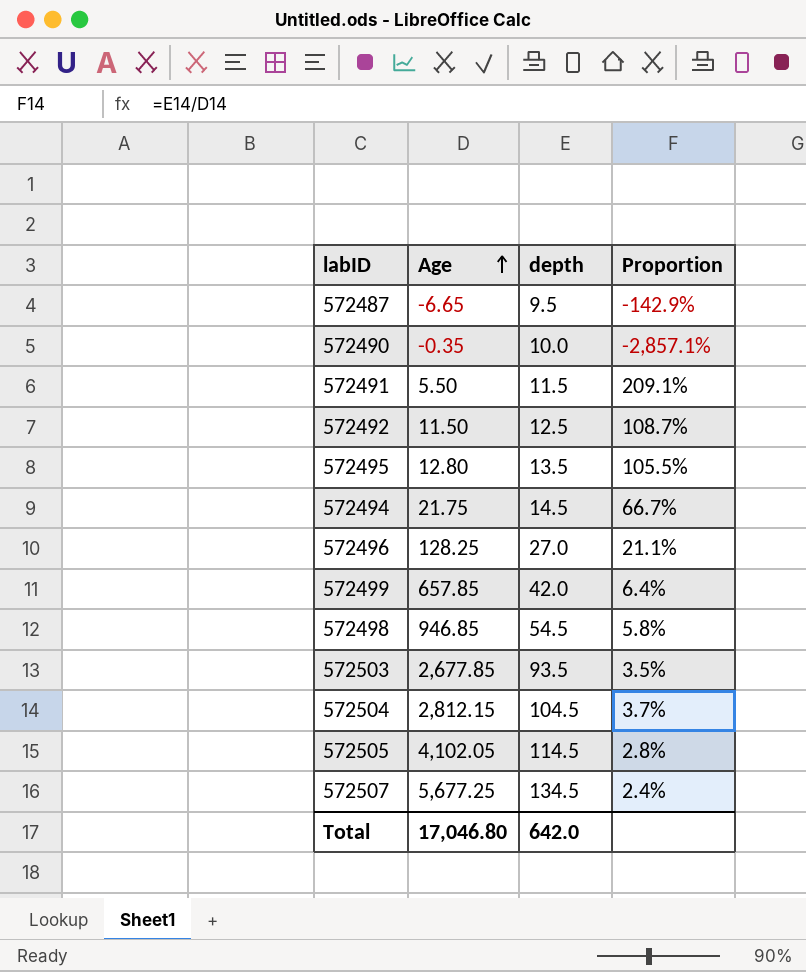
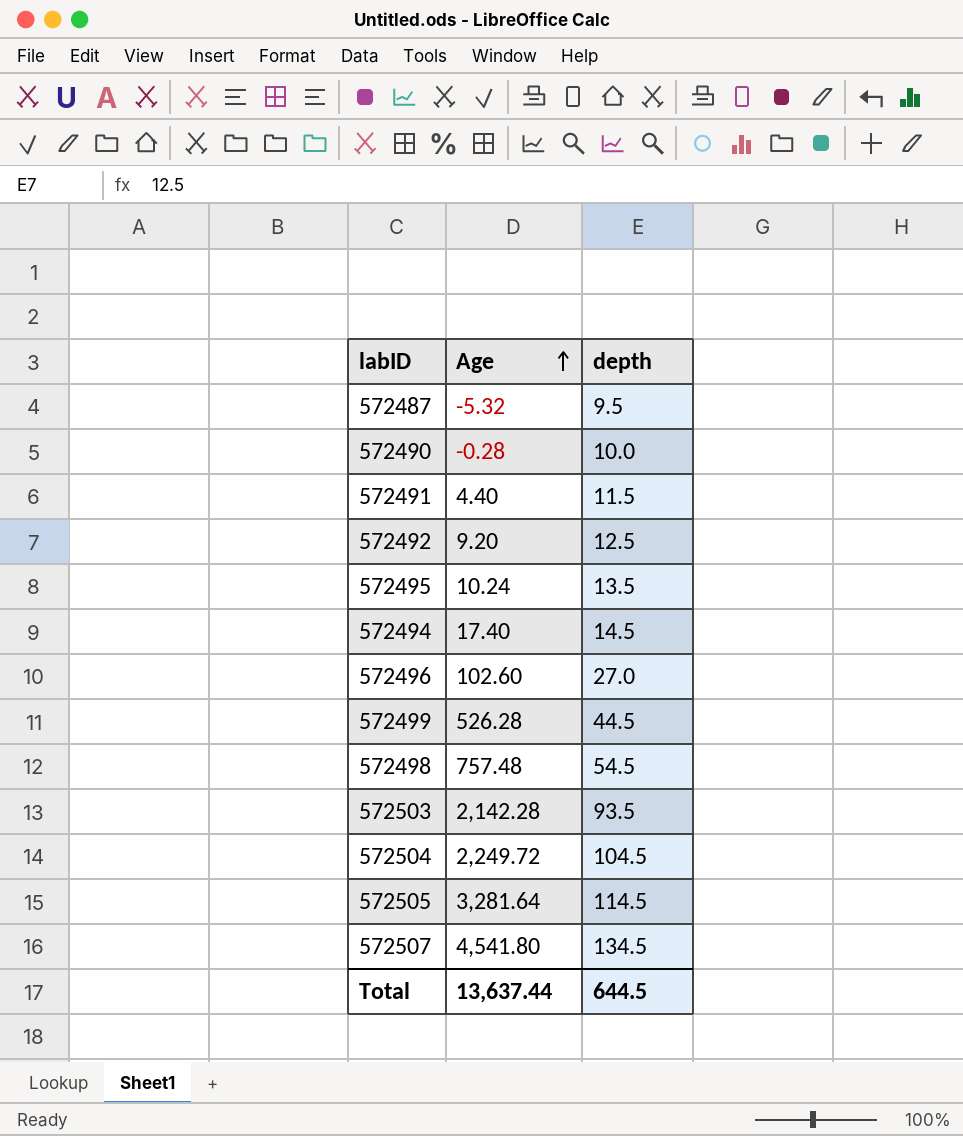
column Proportion | formula: [depth] / [Age] -> none
572487 | Age: -6.65 -> -5.32
572490 | Age: -0.35 -> -0.28
572491 | Age: 5.50 -> 4.40
572492 | Age: 11.50 -> 9.20
572495 | Age: 12.80 -> 10.24
572494 | Age: 21.75 -> 17.40
572496 | Age: 128.25 -> 102.60
572499 | Age: 657.85 -> 526.28
572499 | depth: 42.0 -> 44.5
572498 | Age: 946.85 -> 757.48
572503 | Age: 2,677.85 -> 2,142.28
572504 | Age: 2,812.15 -> 2,249.72
572505 | Age: 4,102.05 -> 3,281.64
572507 | Age: 5,677.25 -> 4,541.80
Total | Age: 17,046.80 -> 13,637.44
Total | depth: 642.0 -> 644.5

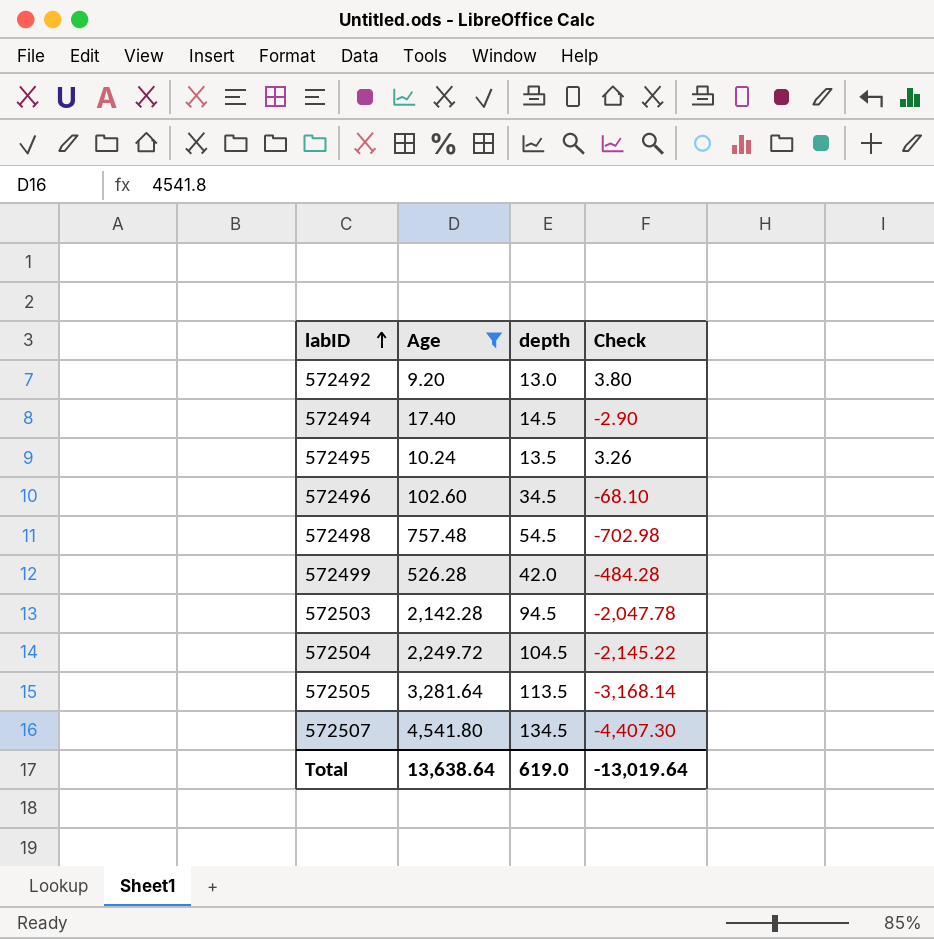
filter: none -> Age >= 9.20
row order: Age ascending -> labID ascending
column Check | formula: none -> [depth] - [Age]
572492 | depth: 12.5 -> 13.0
572496 | depth: 27.0 -> 34.5
572499 | depth: 44.5 -> 42.0
572503 | depth: 93.5 -> 94.5
572505 | depth: 114.5 -> 113.5
Total | Age: 13,637.44 -> 13,638.64
Total | depth: 644.5 -> 619.0

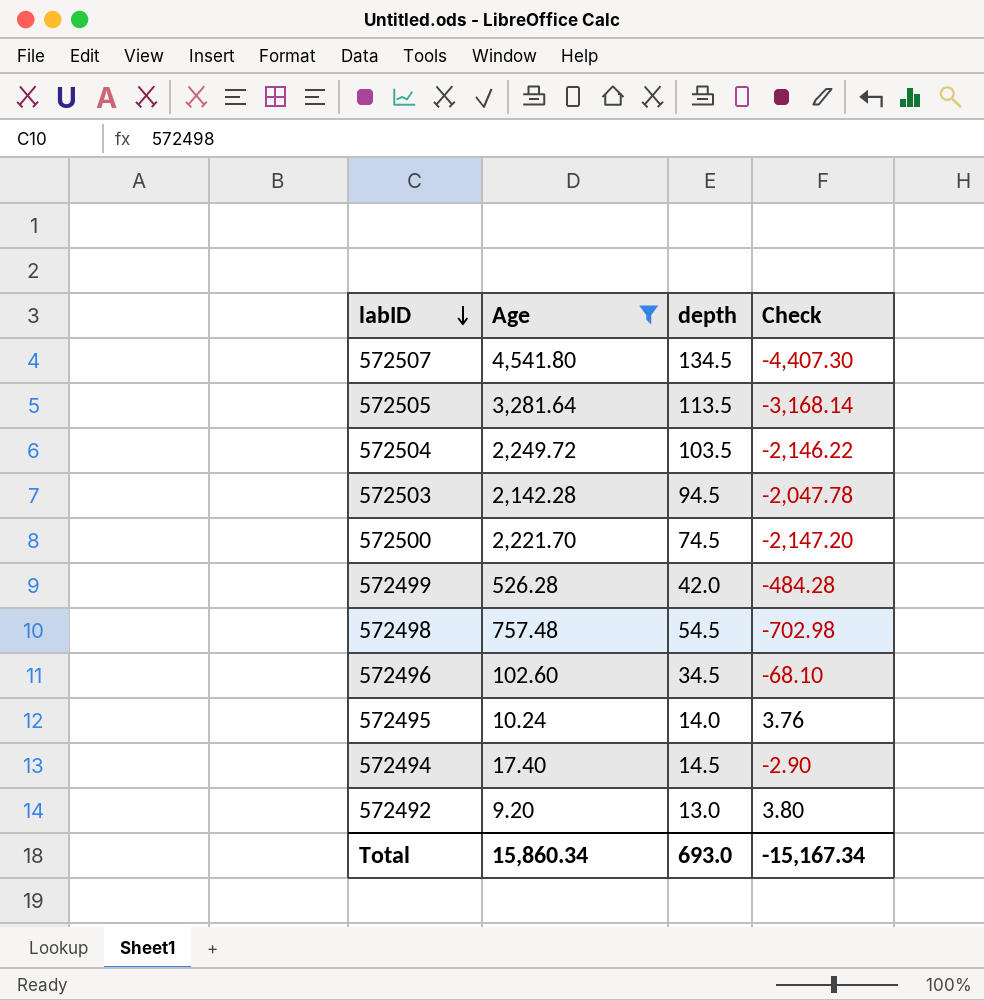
row order: labID ascending -> labID descending
572504 | depth: 104.5 -> 103.5
572504 | Check: -2,145.22 -> -2,146.22
row 572500: none -> 2,221.70 | 74.5 | -2,147.20
572495 | depth: 13.5 -> 14.0
572495 | Check: 3.26 -> 3.76
Total | Age: 13,638.64 -> 15,860.34
Total | depth: 619.0 -> 693.0
Total | Check: -13,019.64 -> -15,167.34

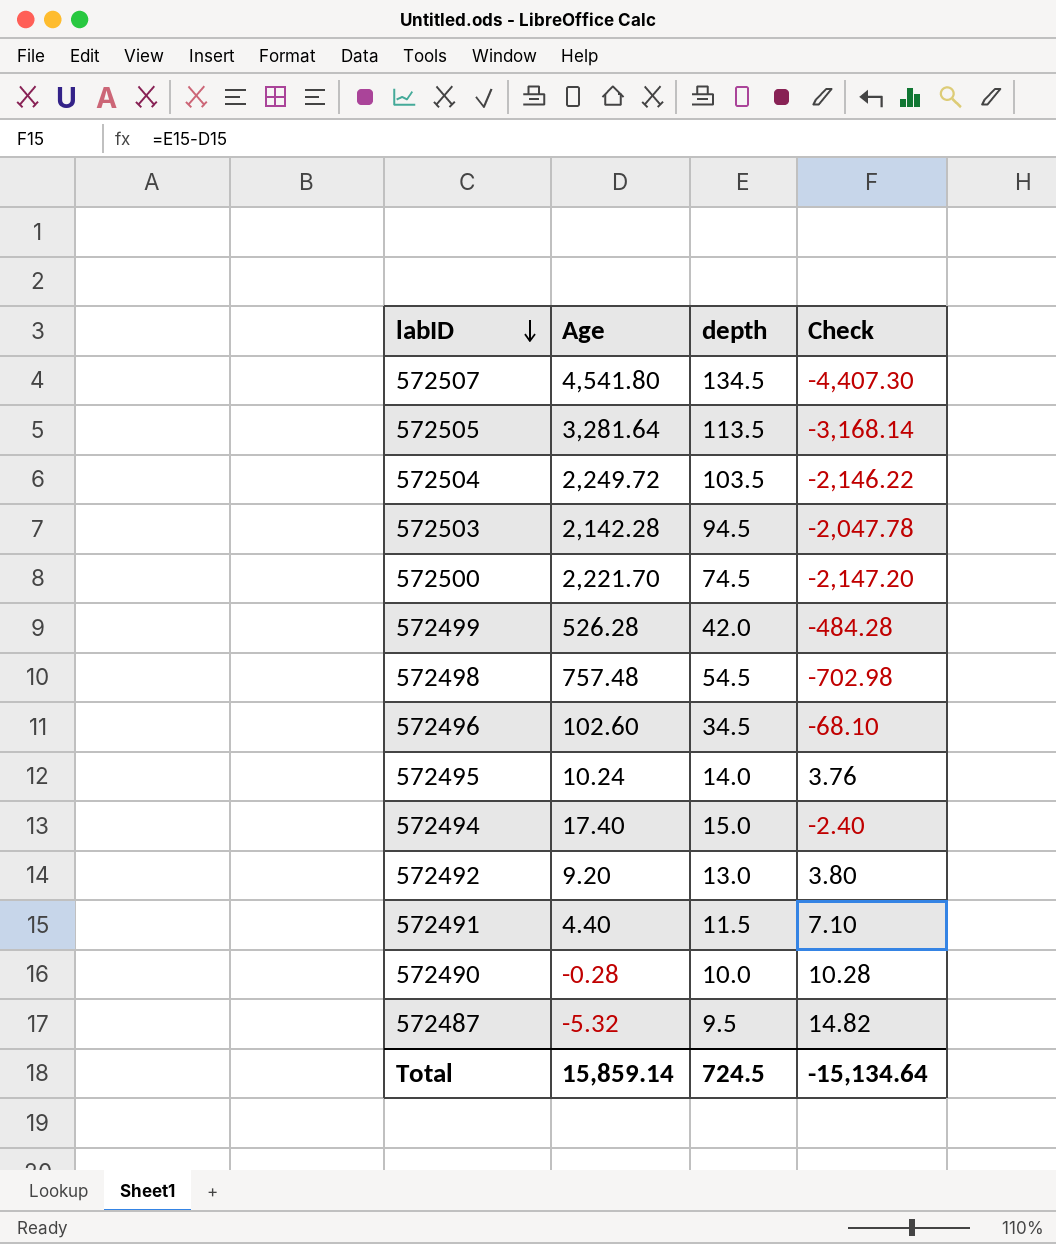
filter: Age >= 9.20 -> none
572494 | depth: 14.5 -> 15.0
572494 | Check: -2.90 -> -2.40
Total | Age: 15,860.34 -> 15,859.14
Total | depth: 693.0 -> 724.5
Total | Check: -15,167.34 -> -15,134.64

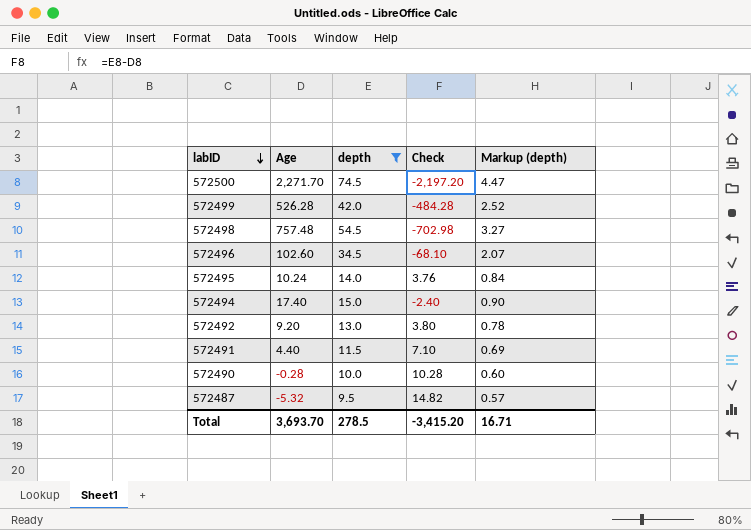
filter: none -> depth <= 74.5
column Markup (depth) | formula: none -> [depth] * 0.06
572500 | Age: 2,221.70 -> 2,271.70
572500 | Check: -2,147.20 -> -2,197.20
Total | Age: 15,859.14 -> 3,693.70
Total | depth: 724.5 -> 278.5
Total | Check: -15,134.64 -> -3,415.20

